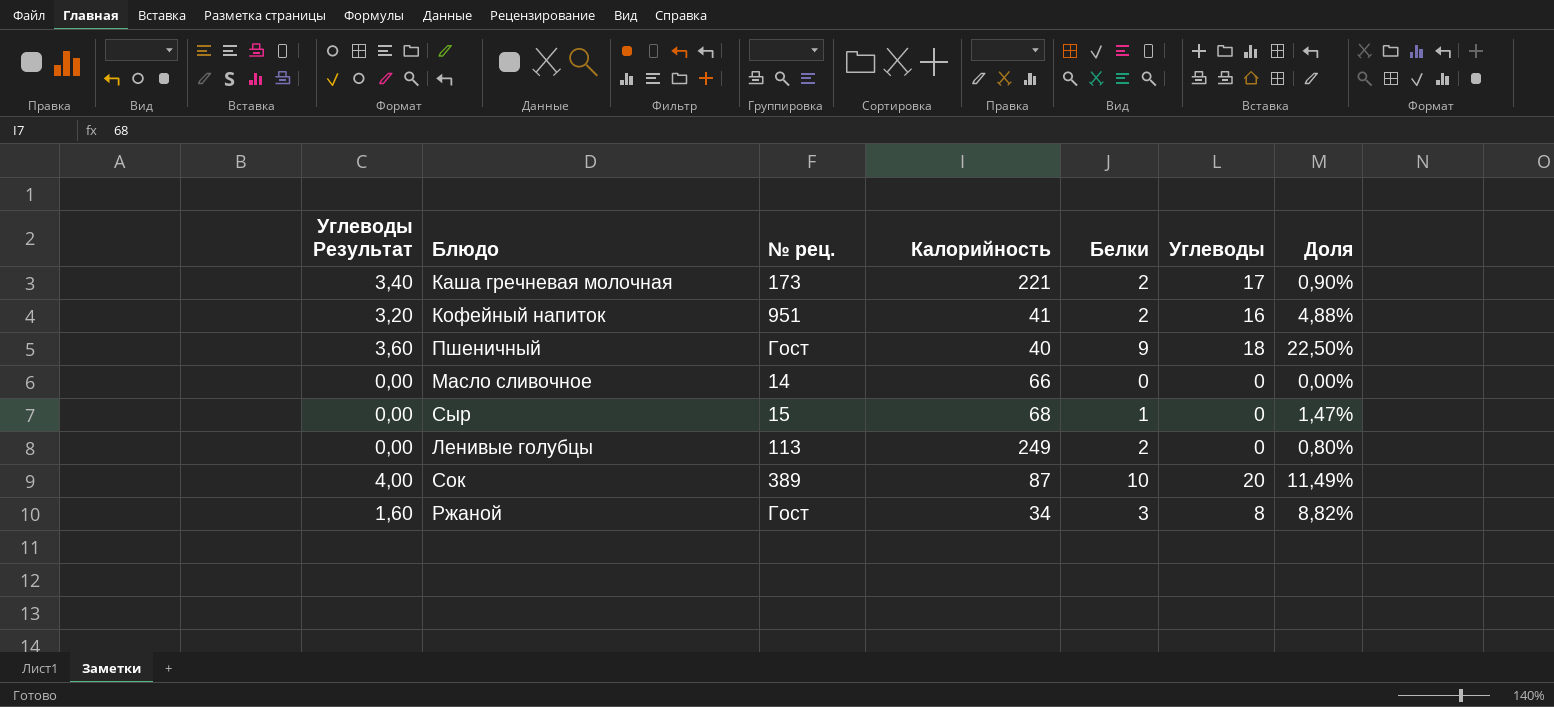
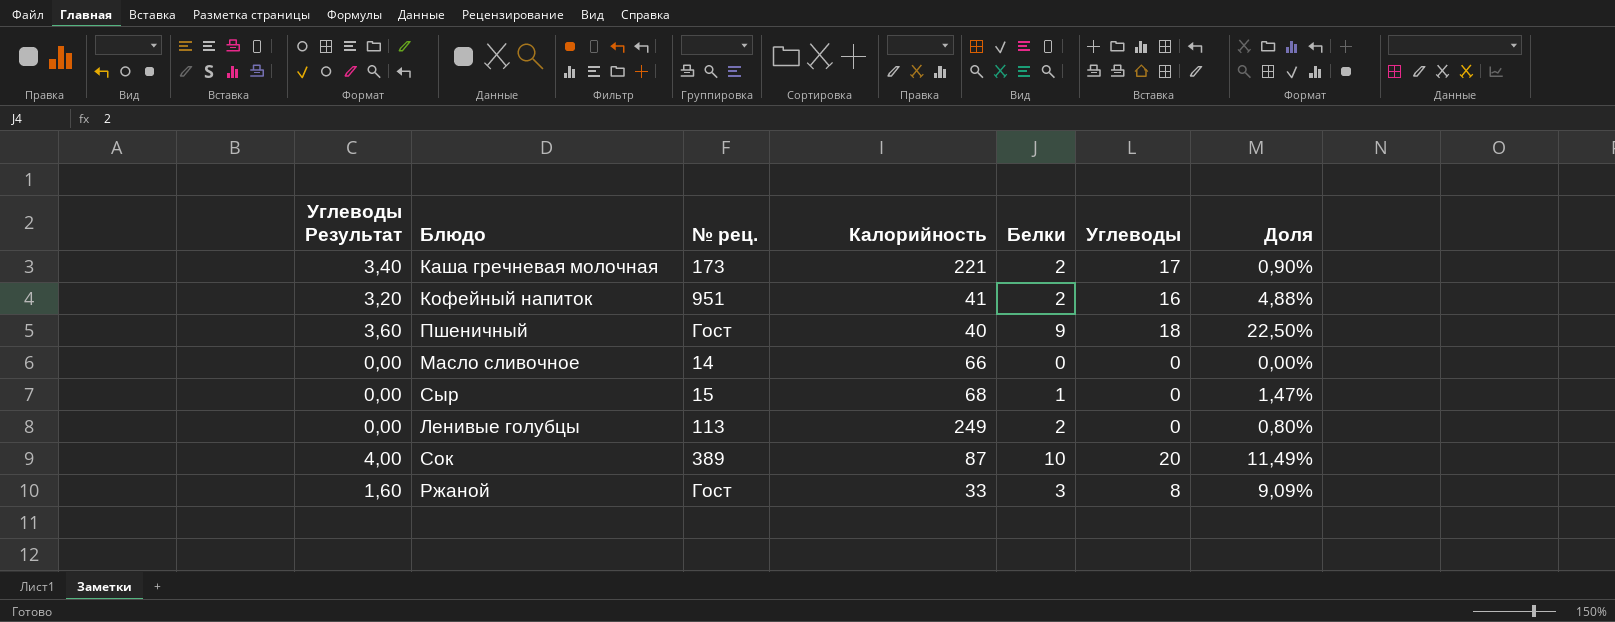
Ржаной | Калорийность: 34 -> 33
Ржаной | Доля: 8,82% -> 9,09%

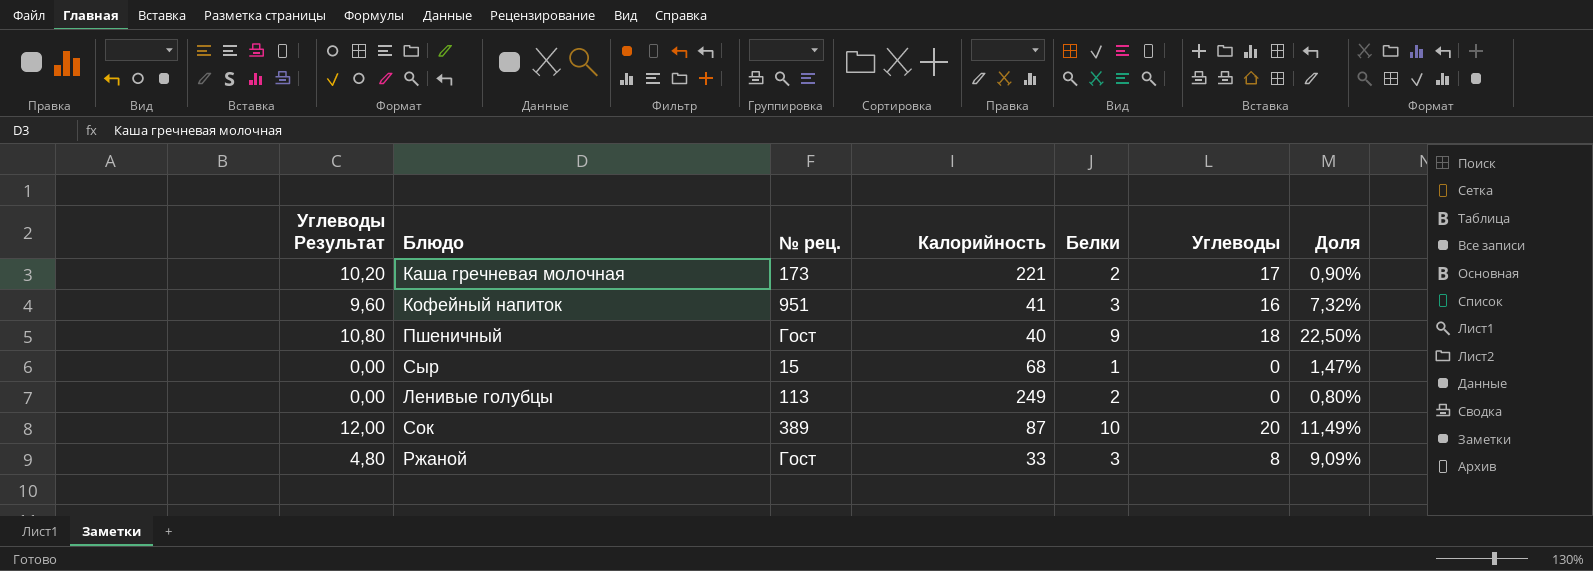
column Углеводы Результат | formula: [Углеводы] * 0,2 -> [Углеводы] * 0,6
row Масло сливочное: 0,00 | 14 | 66 | 0 | 0 | 0,00% -> none
Кофейный напиток | Белки: 2 -> 3
Кофейный напиток | Доля: 4,88% -> 7,32%

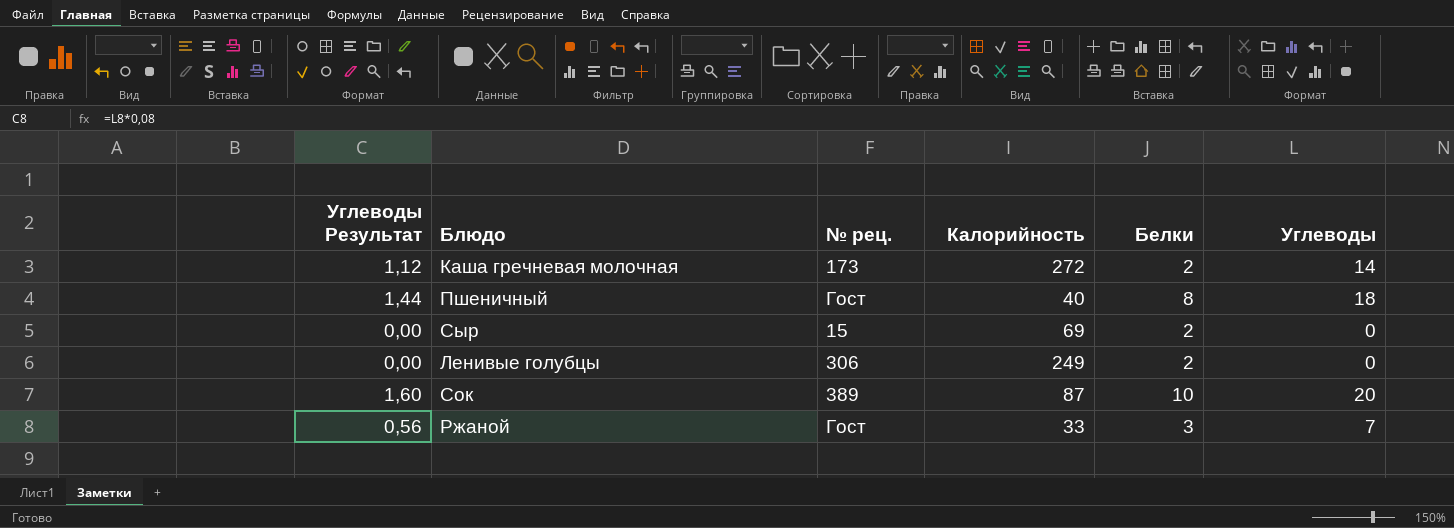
column Доля | formula: [Белки] / [Калорийность] -> none
column Углеводы Результат | formula: [Углеводы] * 0,6 -> [Углеводы] * 0,08
row Кофейный напиток: 9,60 | 951 | 41 | 3 | 16 | 7,32% -> none
Каша гречневая молочная | Калорийность: 221 -> 272
Каша гречневая молочная | Углеводы: 17 -> 14
Пшеничный | Белки: 9 -> 8
Сыр | Калорийность: 68 -> 69
Сыр | Белки: 1 -> 2
Ленивые голубцы | № рец.: 113 -> 306
Ржаной | Углеводы: 8 -> 7

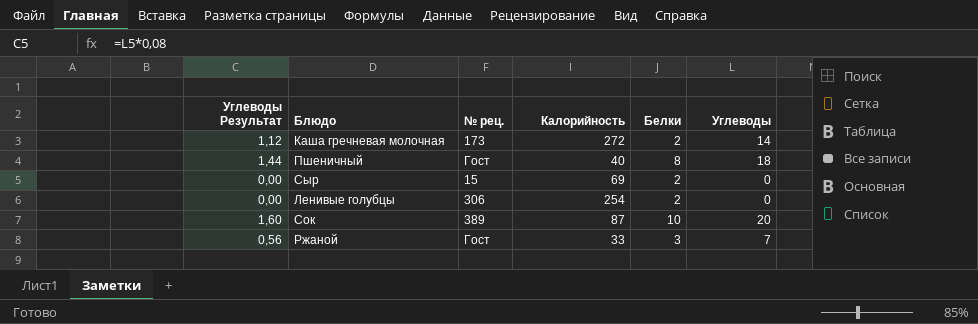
Ленивые голубцы | Калорийность: 249 -> 254

